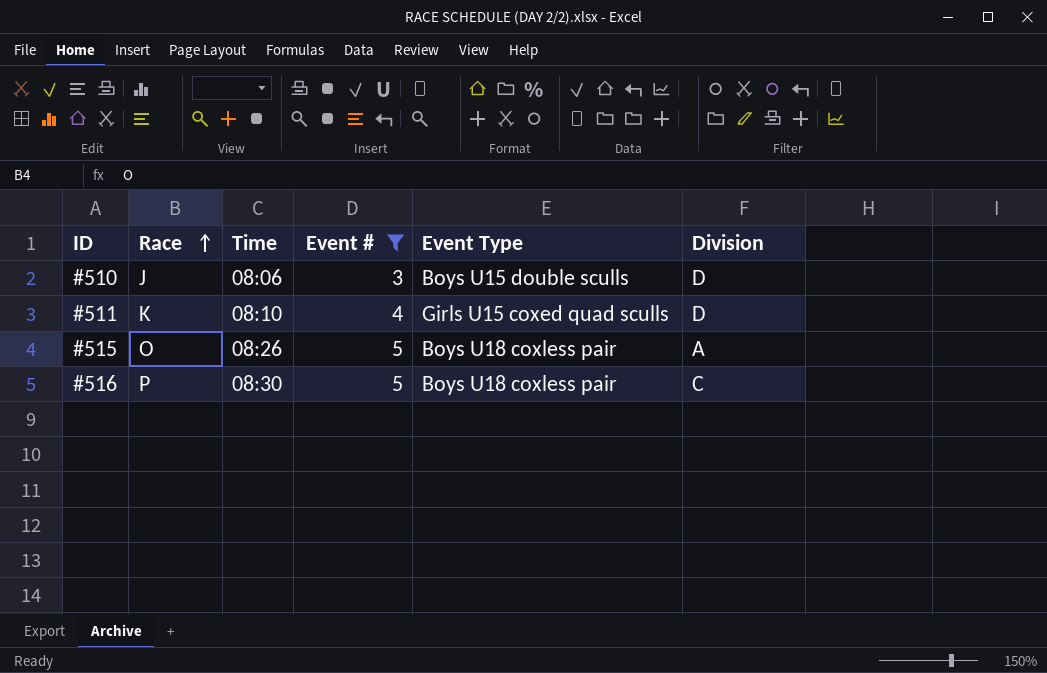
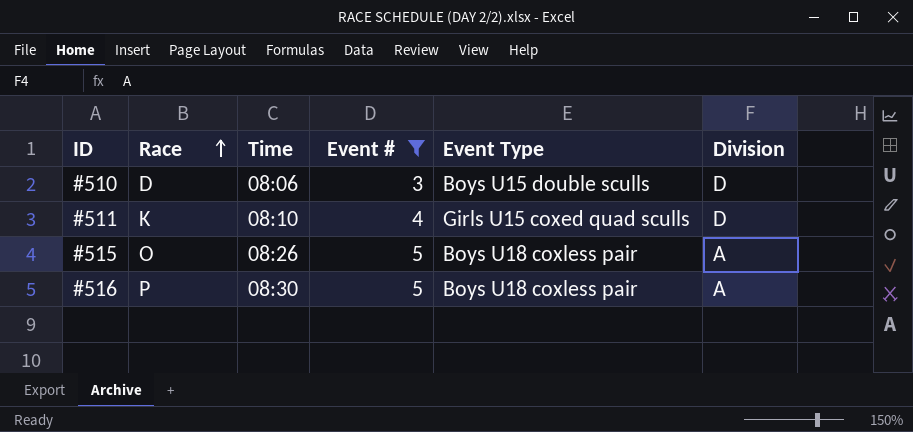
#510 | Race: J -> D
#516 | Division: C -> A

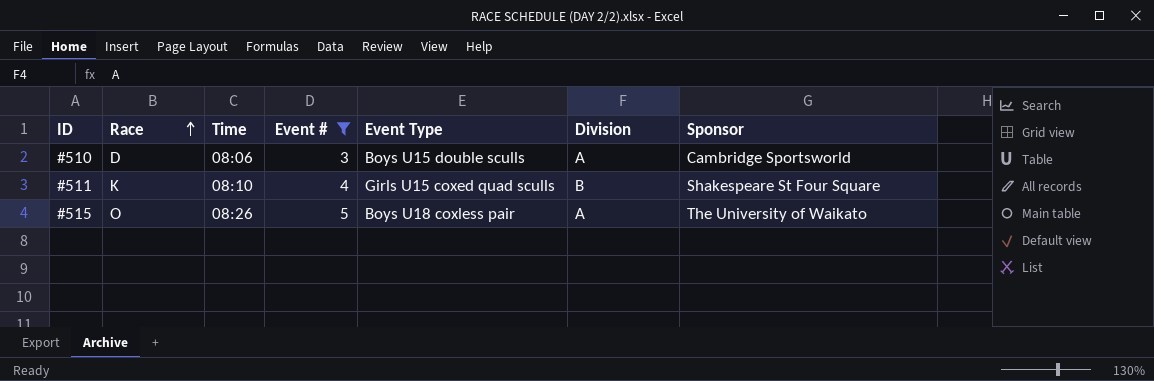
column Sponsor | position: none -> 7
row #516: P | 08:30 | 5 | Boys U18 coxless pair | A -> none
#510 | Division: D -> A
#511 | Division: D -> B

